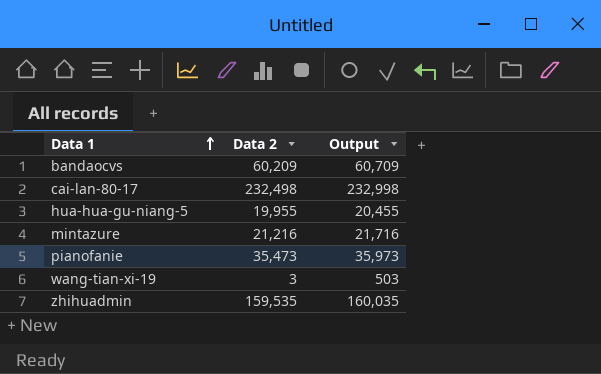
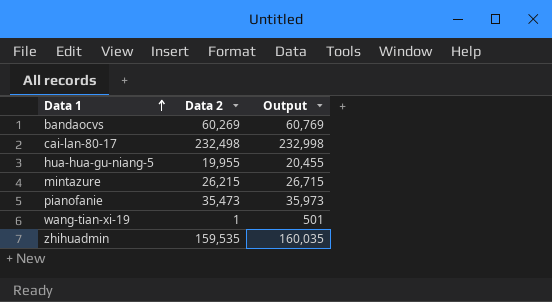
bandaocvs | Data 2: 60,209 -> 60,269
bandaocvs | Output: 60,709 -> 60,769
mintazure | Data 2: 21,216 -> 26,215
mintazure | Output: 21,716 -> 26,715
wang-tian-xi-19 | Data 2: 3 -> 1
wang-tian-xi-19 | Output: 503 -> 501

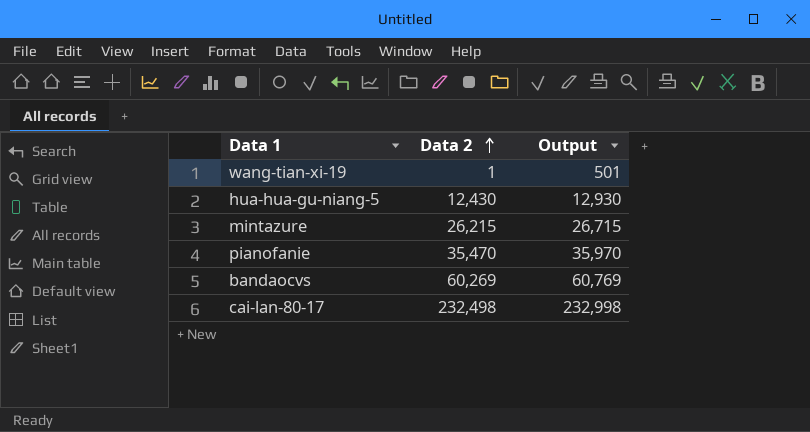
row order: Data 1 ascending -> Data 2 ascending
row zhihuadmin: 159,535 | 160,035 -> none
hua-hua-gu-niang-5 | Data 2: 19,955 -> 12,430
hua-hua-gu-niang-5 | Output: 20,455 -> 12,930
pianofanie | Data 2: 35,473 -> 35,470
pianofanie | Output: 35,973 -> 35,970

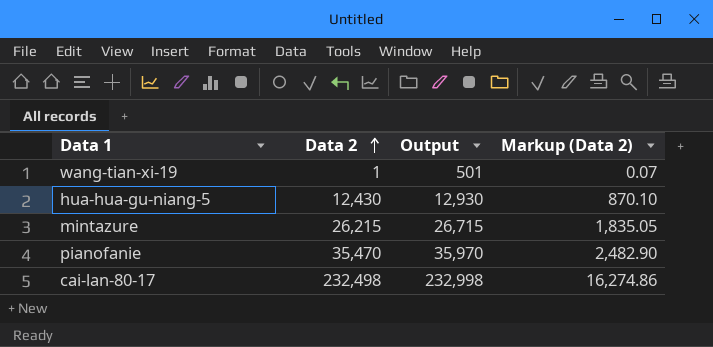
column Markup (Data 2) | formula: none -> [Data 2] * 0.07
row bandaocvs: 60,269 | 60,769 -> none

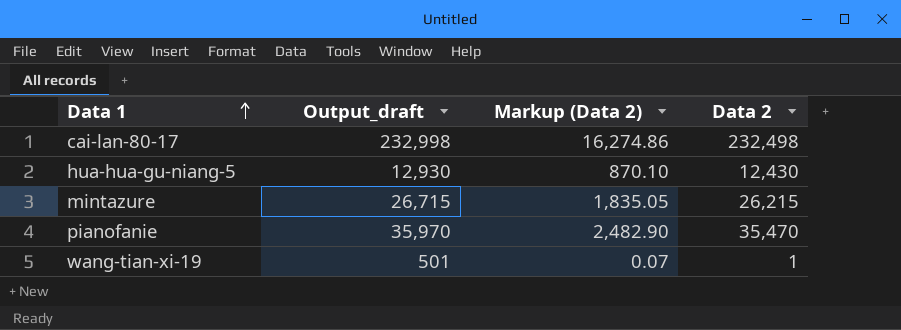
row order: Data 2 ascending -> Data 1 ascending
column name: Output -> Output_draft
column Data 2 | position: 2 -> 4

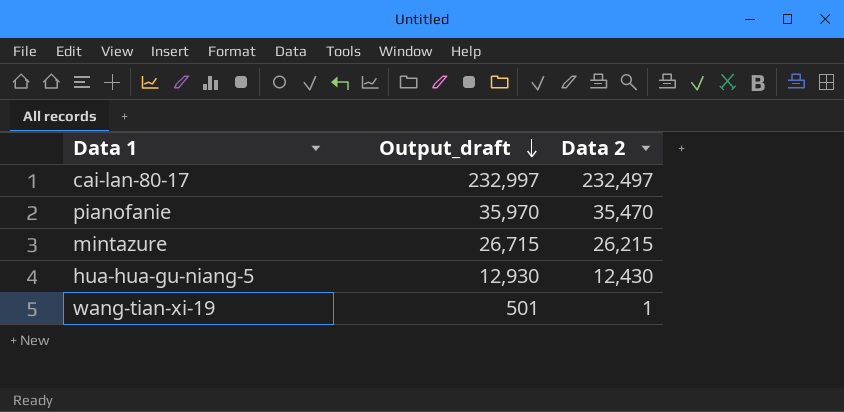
row order: Data 1 ascending -> Output_draft descending
column Markup (Data 2) | formula: [Data 2] * 0.07 -> none
cai-lan-80-17 | Output_draft: 232,998 -> 232,997
cai-lan-80-17 | Data 2: 232,498 -> 232,497

